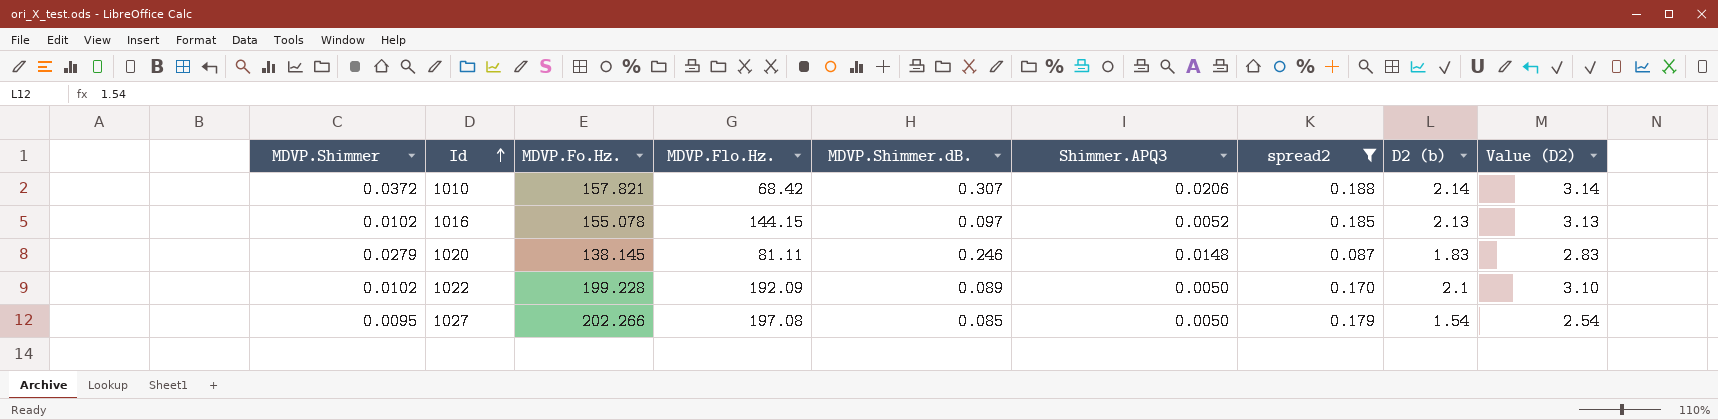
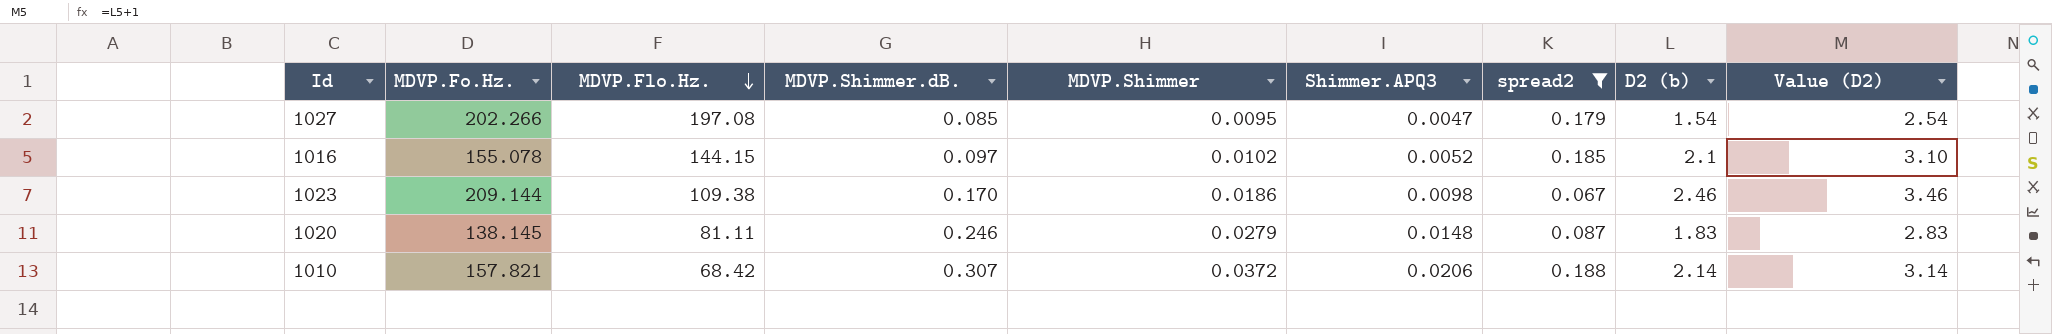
row order: Id ascending -> MDVP.Flo.Hz. descending
column MDVP.Shimmer | position: 1 -> 5
row 1022: 0.0102 | 199.228 | 192.09 | 0.089 | 0.0050 | 0.170 | 2.1 | 3.10 -> none
1027 | Shimmer.APQ3: 0.0050 -> 0.0047
1016 | D2 (b): 2.13 -> 2.1
1016 | Value (D2): 3.13 -> 3.10
row 1023: none -> 209.144 | 109.38 | 0.170 | 0.0186 | 0.0098 | 0.067 | 2.46 | 3.46

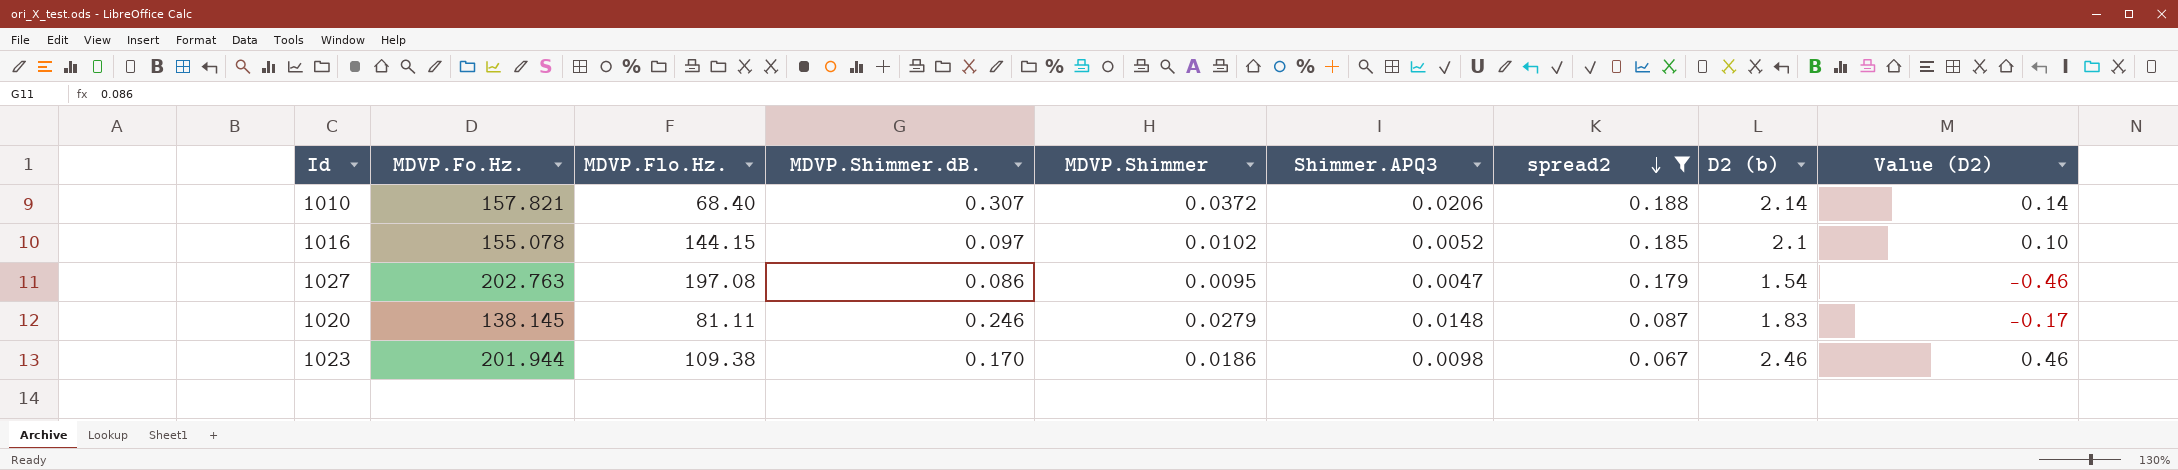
row order: MDVP.Flo.Hz. descending -> spread2 descending
column Value (D2) | formula: [D2 (b)] + 1 -> [D2 (b)] - 2
1010 | MDVP.Flo.Hz.: 68.42 -> 68.40
1027 | MDVP.Fo.Hz.: 202.266 -> 202.763
1027 | MDVP.Shimmer.dB.: 0.085 -> 0.086
1023 | MDVP.Fo.Hz.: 209.144 -> 201.944

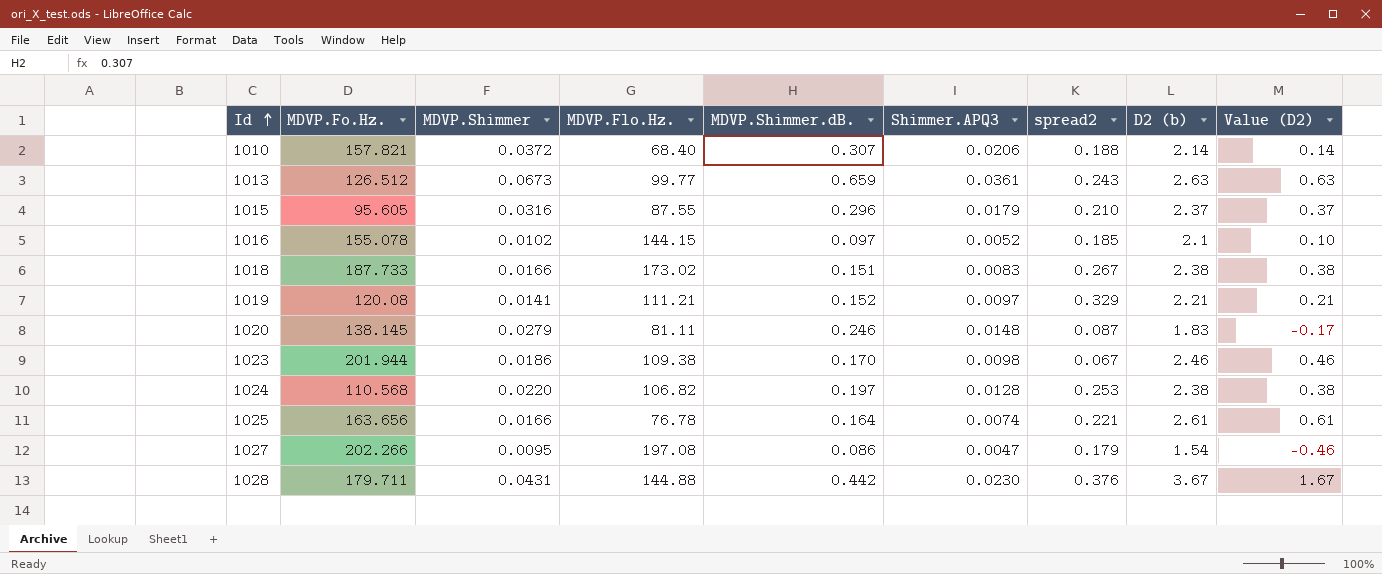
filter: spread2 <= 0.188 -> none
row order: spread2 descending -> Id ascending
column MDVP.Shimmer | position: 5 -> 3
1027 | MDVP.Fo.Hz.: 202.763 -> 202.266

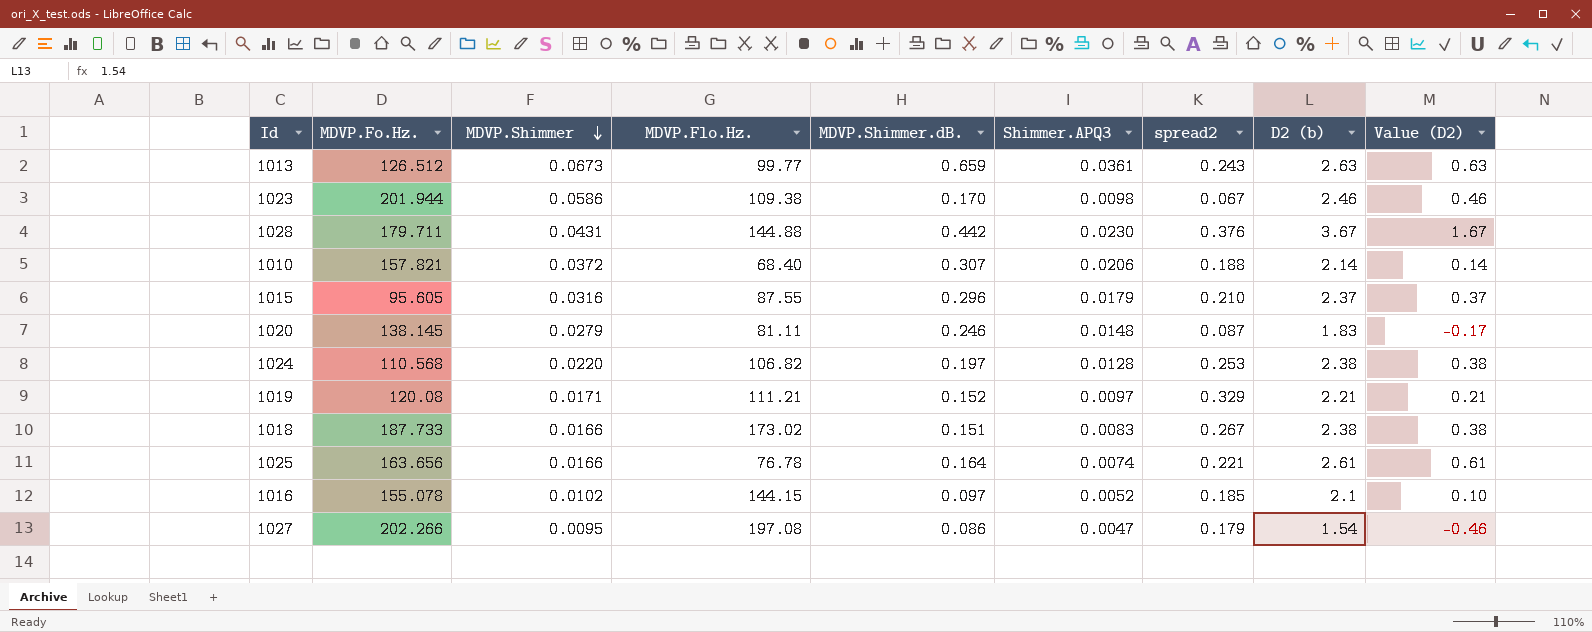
row order: Id ascending -> MDVP.Shimmer descending
1023 | MDVP.Shimmer: 0.0186 -> 0.0586
1019 | MDVP.Shimmer: 0.0141 -> 0.0171

